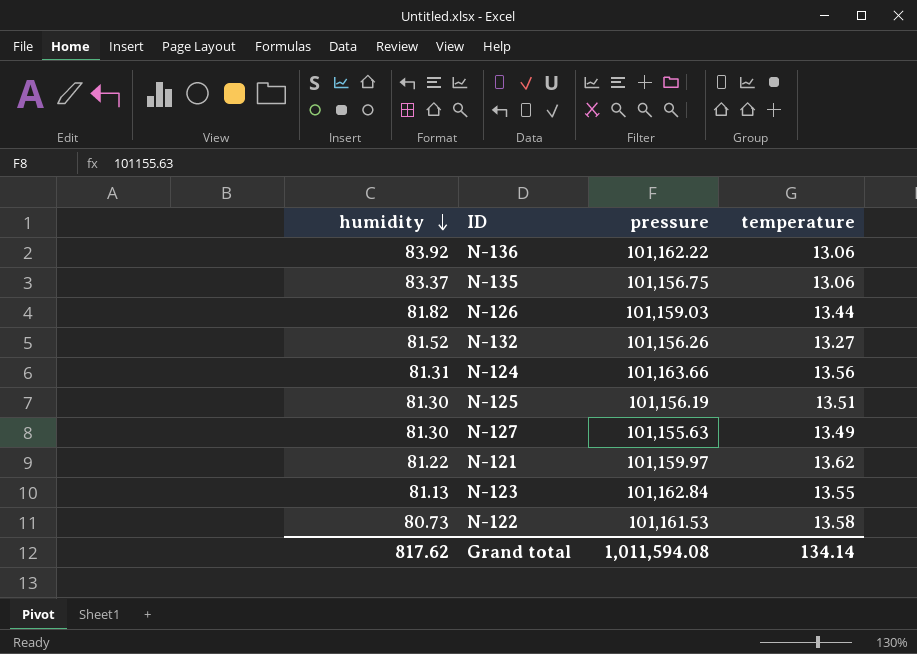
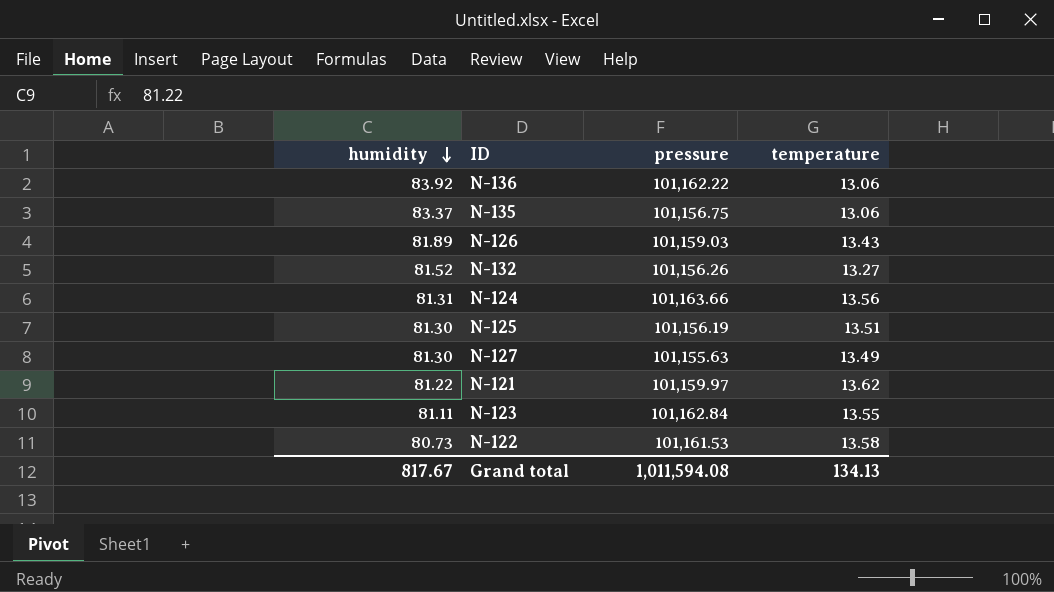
N-126 | humidity: 81.82 -> 81.89
N-126 | temperature: 13.44 -> 13.43
N-123 | humidity: 81.13 -> 81.11
Grand total | humidity: 817.62 -> 817.67
Grand total | temperature: 134.14 -> 134.13

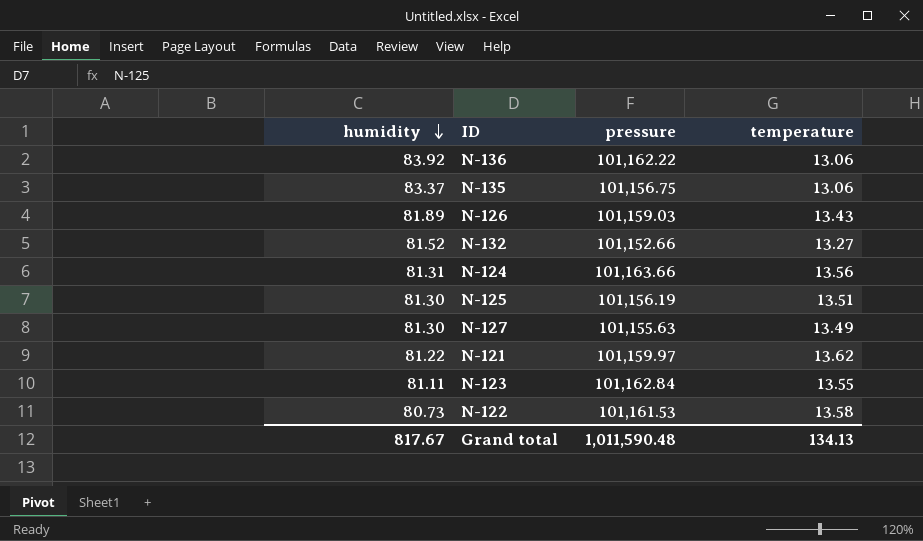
N-132 | pressure: 101,156.26 -> 101,152.66
Grand total | pressure: 1,011,594.08 -> 1,011,590.48

